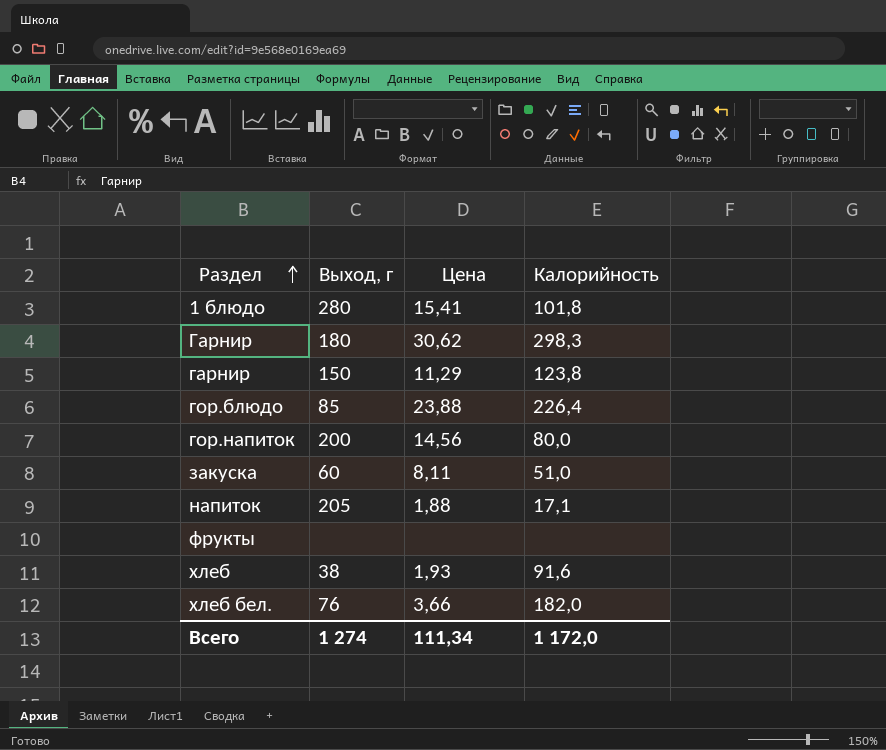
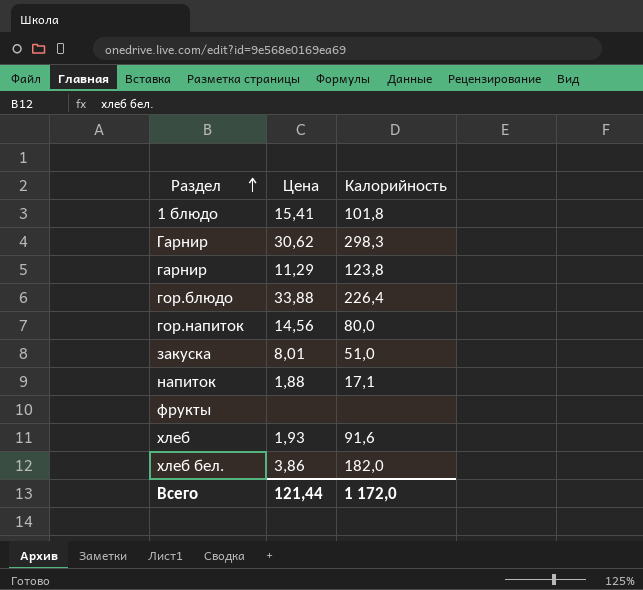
column Выход, г | position: 2 -> none
гор.блюдо | Цена: 23,88 -> 33,88
закуска | Цена: 8,11 -> 8,01
хлеб бел. | Цена: 3,66 -> 3,86
Всего | Цена: 111,34 -> 121,44

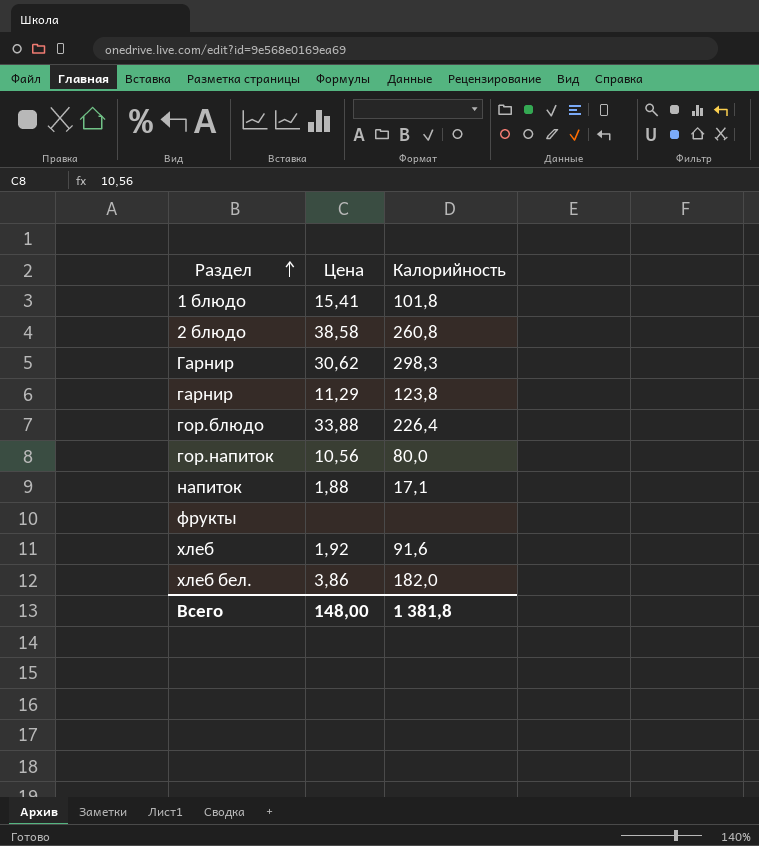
row закуска: 8,01 | 51,0 -> none
row 2 блюдо: none -> 38,58 | 260,8
гор.напиток | Цена: 14,56 -> 10,56
хлеб | Цена: 1,93 -> 1,92
Всего | Цена: 121,44 -> 148,00
Всего | Калорийность: 1 172,0 -> 1 381,8

